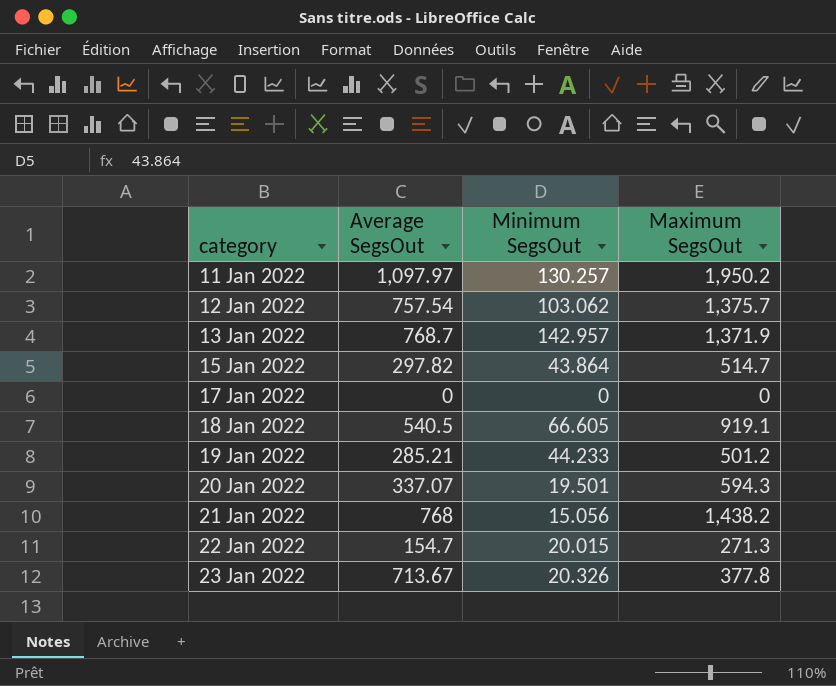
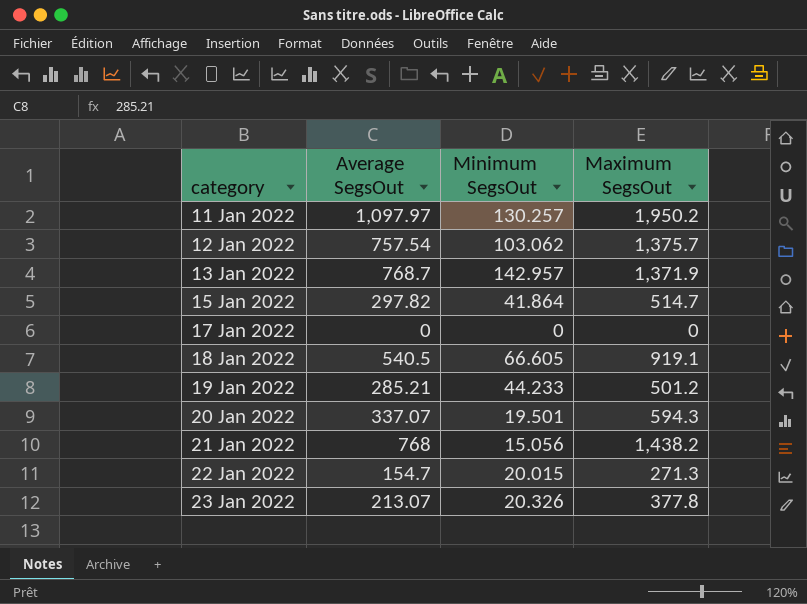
15 Jan 2022 | Minimum SegsOut: 43.864 -> 41.864
23 Jan 2022 | Average SegsOut: 713.67 -> 213.07

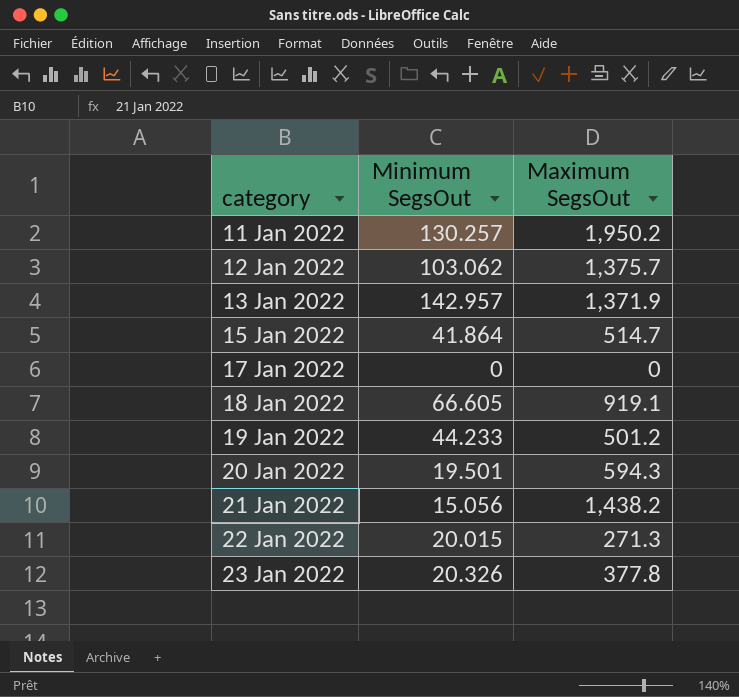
column Average SegsOut | position: 2 -> none

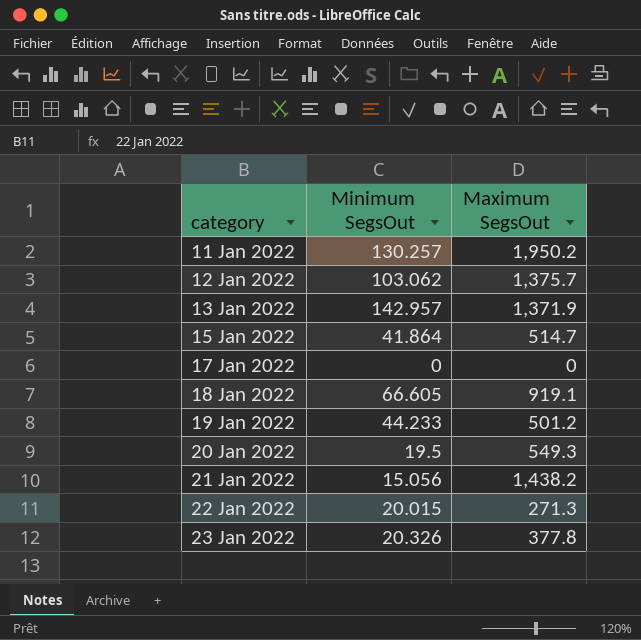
20 Jan 2022 | Minimum SegsOut: 19.501 -> 19.5
20 Jan 2022 | Maximum SegsOut: 594.3 -> 549.3

